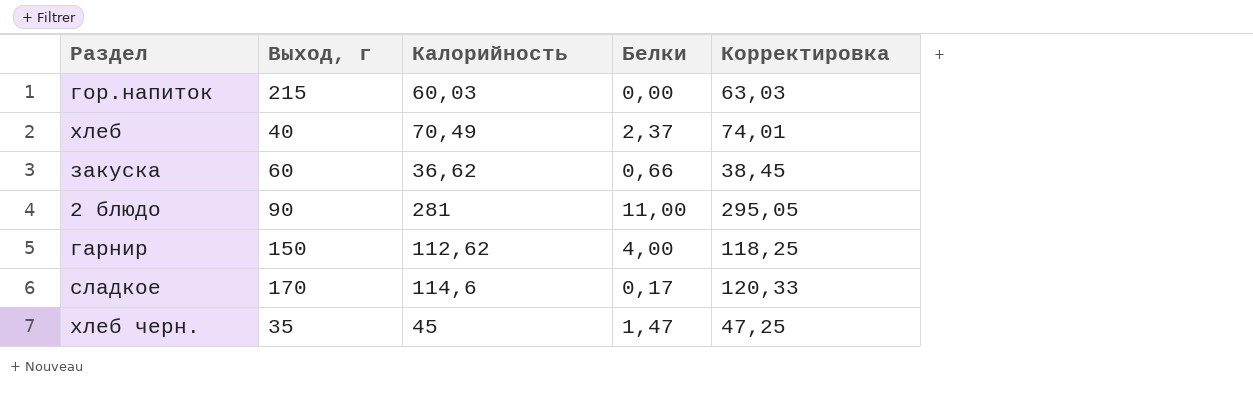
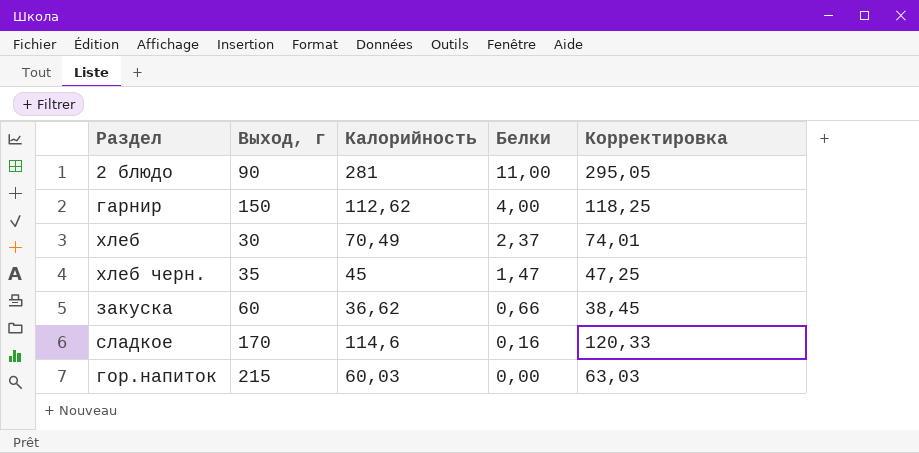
row order: none -> Белки descending
хлеб | Выход, г: 40 -> 30
сладкое | Белки: 0,17 -> 0,16

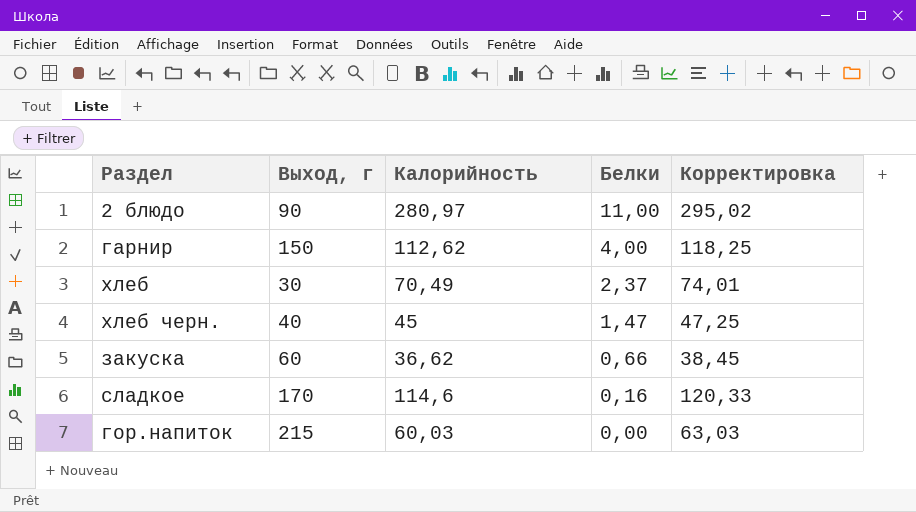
2 блюдо | Калорийность: 281 -> 280,97
2 блюдо | Корректировка: 295,05 -> 295,02
хлеб черн. | Выход, г: 35 -> 40

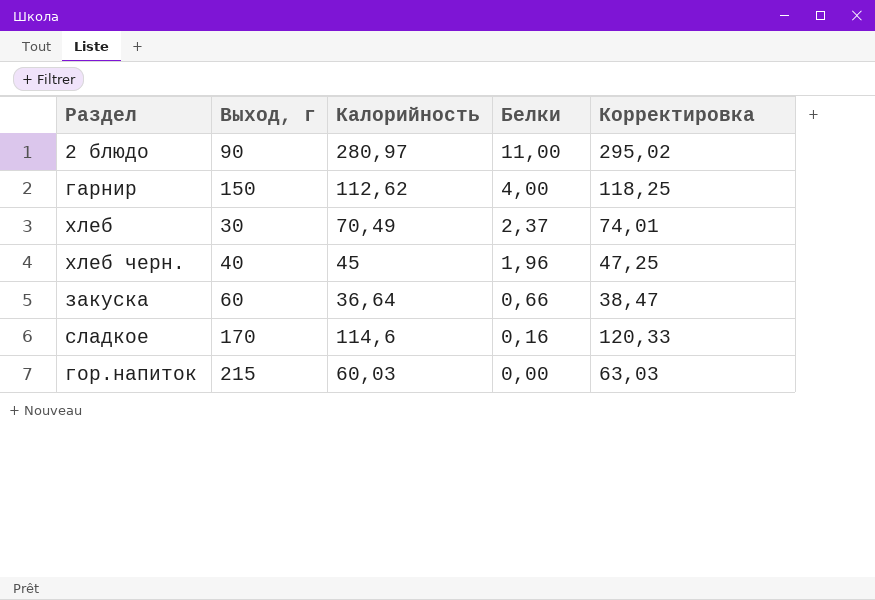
хлеб черн. | Белки: 1,47 -> 1,96
закуска | Калорийность: 36,62 -> 36,64
закуска | Корректировка: 38,45 -> 38,47

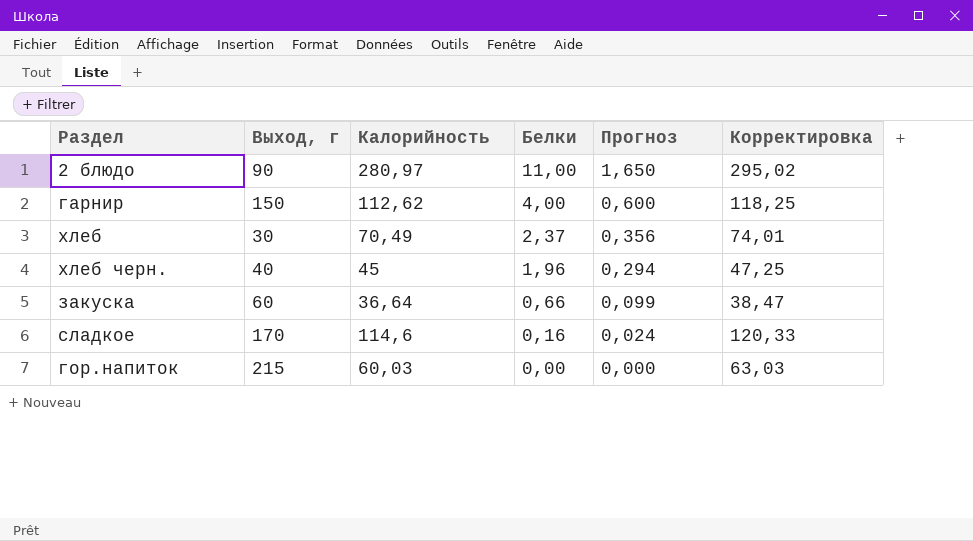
column Прогноз | formula: none -> [Белки] * 0,15

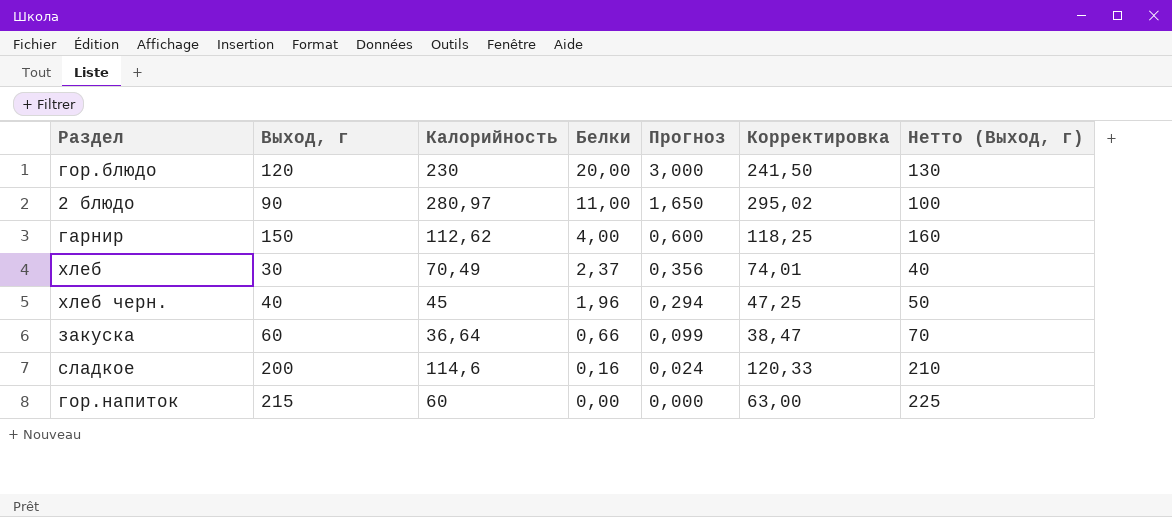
column Нетто (Выход, г) | formula: none -> [Выход, г] + 10
row гор.блюдо: none -> 120 | 230 | 20,00 | 3,000 | 241,50 | 130
сладкое | Выход, г: 170 -> 200
гор.напиток | Калорийность: 60,03 -> 60
гор.напиток | Корректировка: 63,03 -> 63,00

